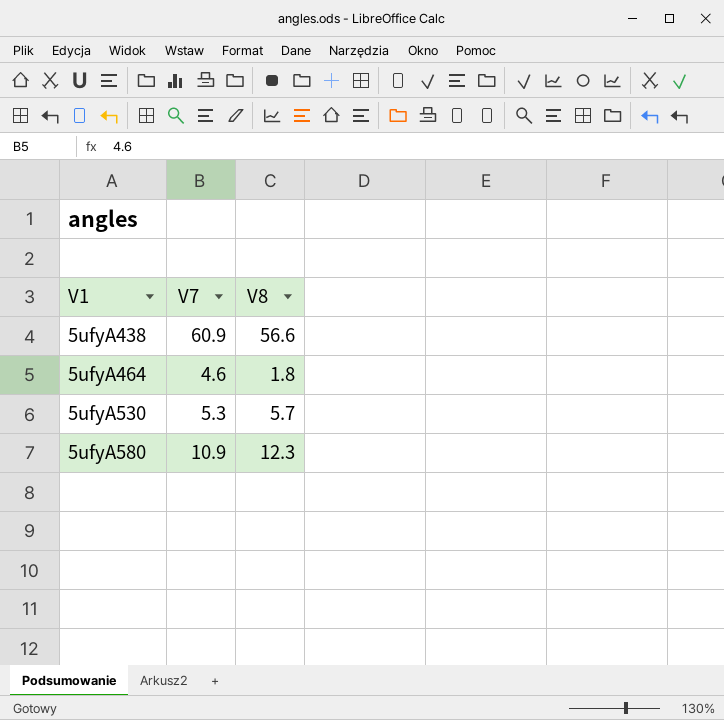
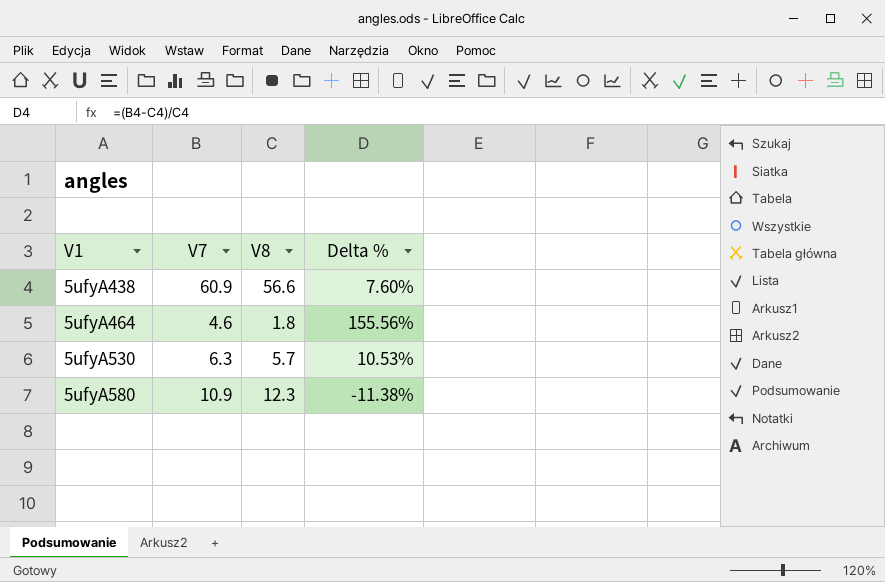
column Delta % | formula: none -> ([V7] - [V8]) / [V8]
5ufyA530 | V7: 5.3 -> 6.3

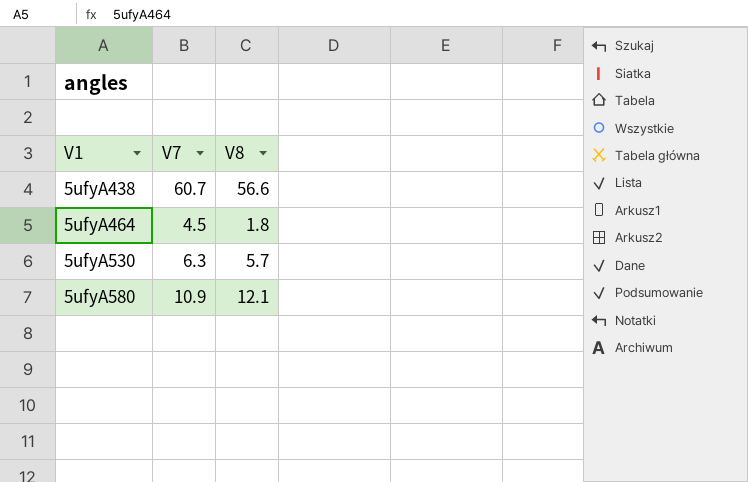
column Delta % | formula: ([V7] - [V8]) / [V8] -> none
5ufyA438 | V7: 60.9 -> 60.7
5ufyA464 | V7: 4.6 -> 4.5
5ufyA580 | V8: 12.3 -> 12.1

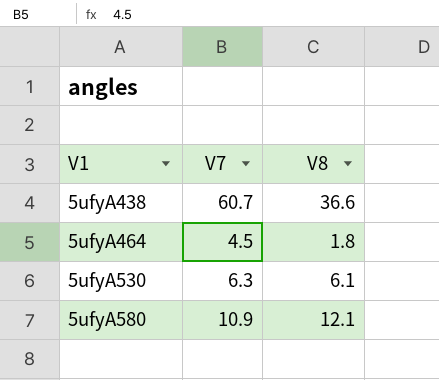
5ufyA438 | V8: 56.6 -> 36.6
5ufyA530 | V8: 5.7 -> 6.1

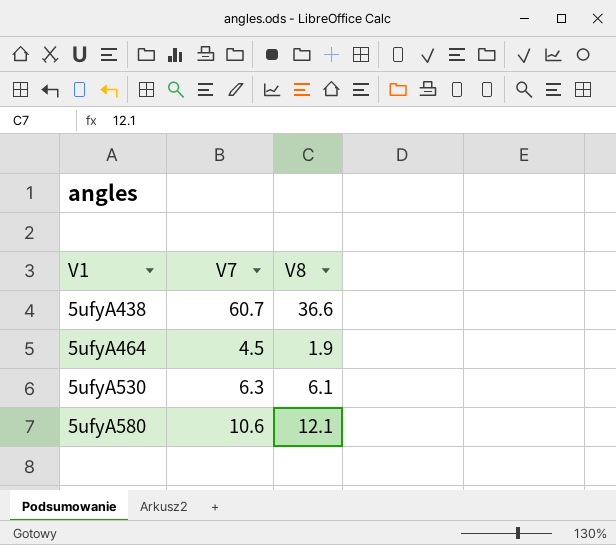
5ufyA464 | V8: 1.8 -> 1.9
5ufyA580 | V7: 10.9 -> 10.6

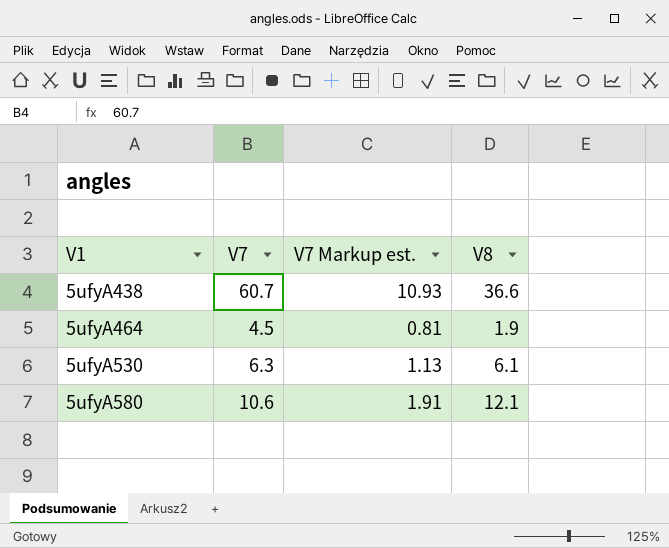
column V7 Markup est. | formula: none -> [V7] * 0.18

